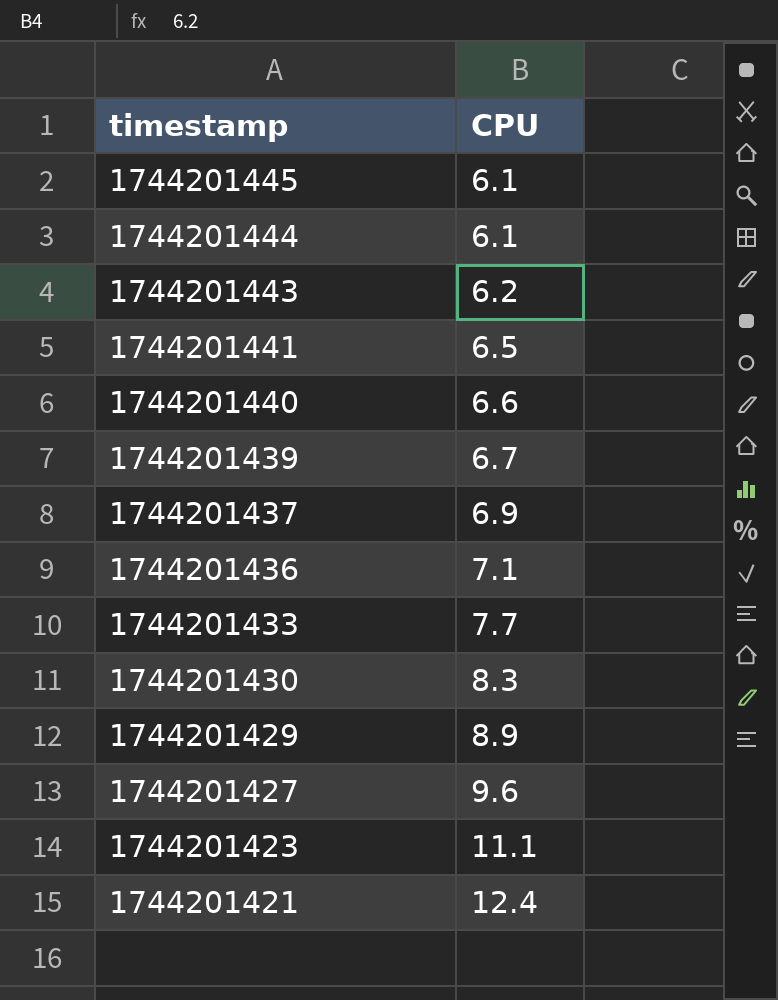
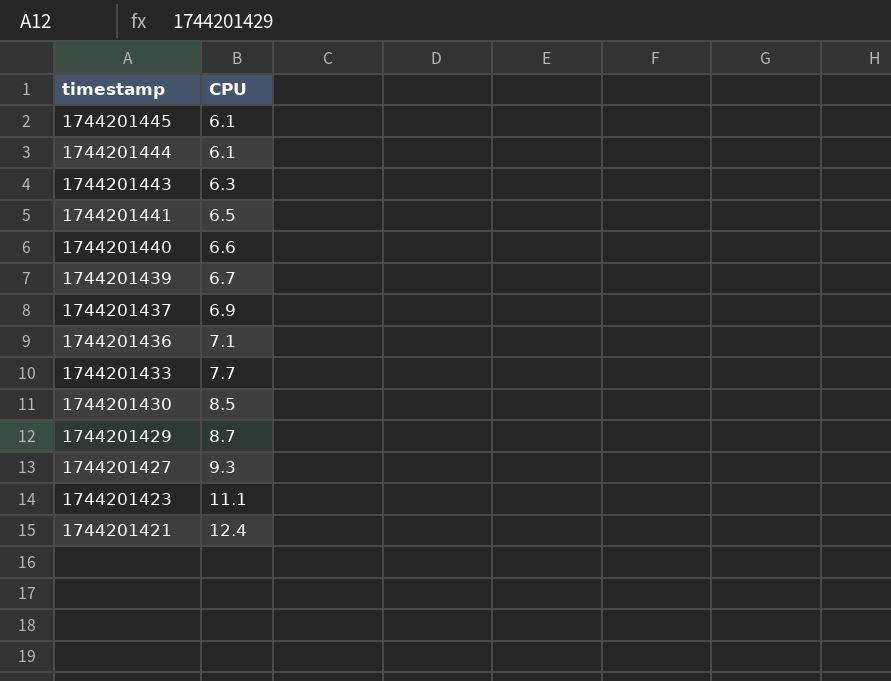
1744201443 | CPU: 6.2 -> 6.3
1744201430 | CPU: 8.3 -> 8.5
1744201429 | CPU: 8.9 -> 8.7
1744201427 | CPU: 9.6 -> 9.3

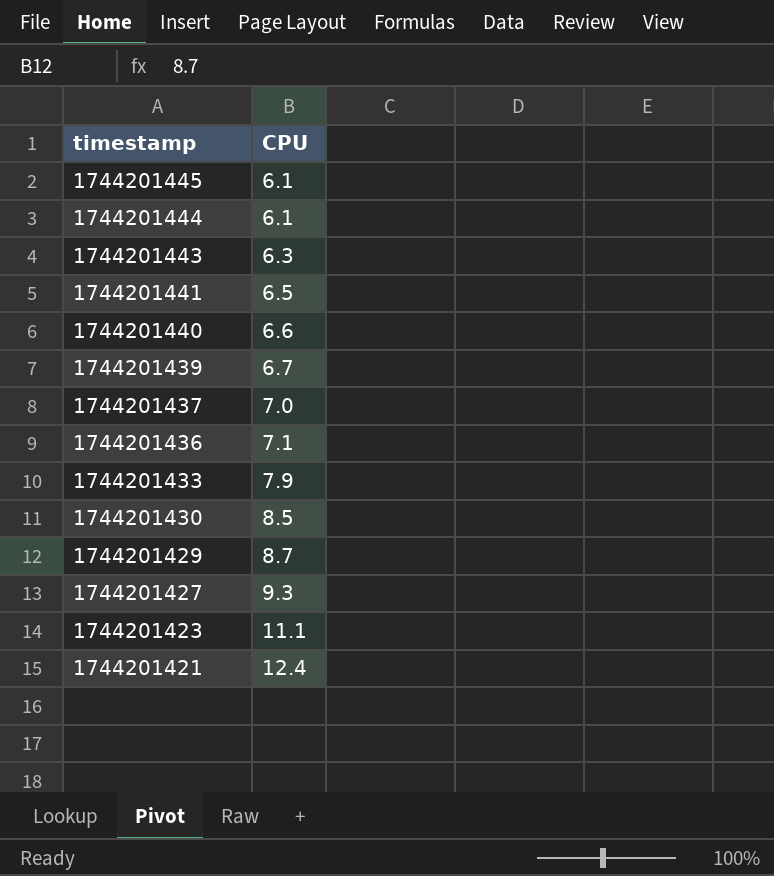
1744201437 | CPU: 6.9 -> 7.0
1744201433 | CPU: 7.7 -> 7.9

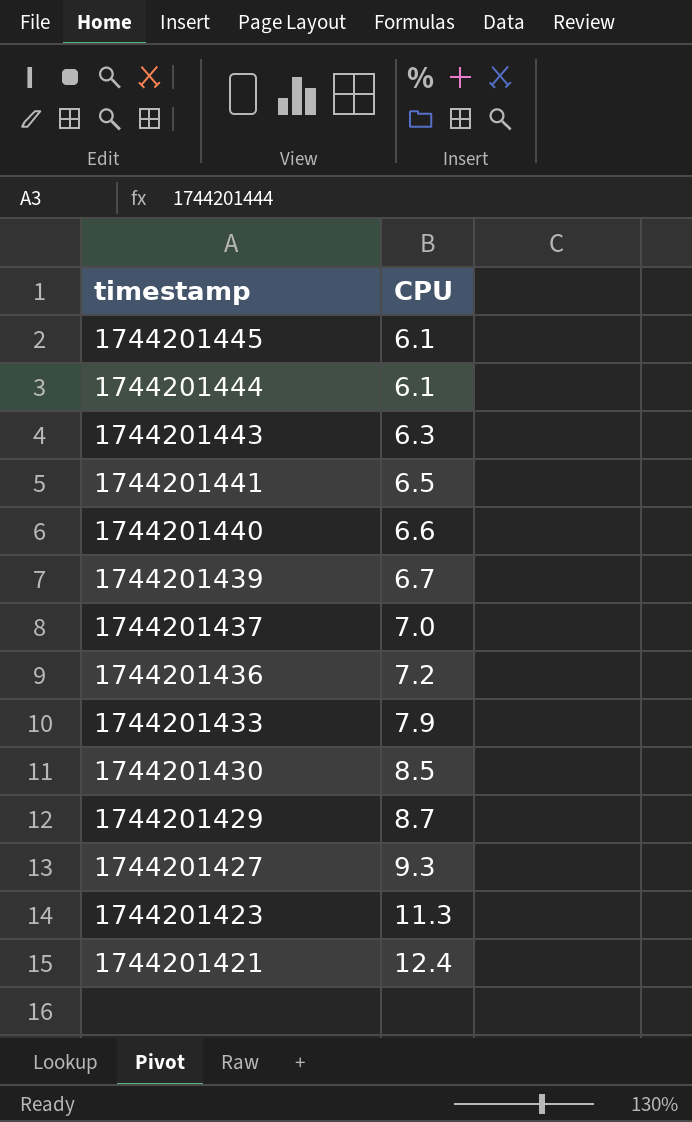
1744201436 | CPU: 7.1 -> 7.2
1744201423 | CPU: 11.1 -> 11.3

